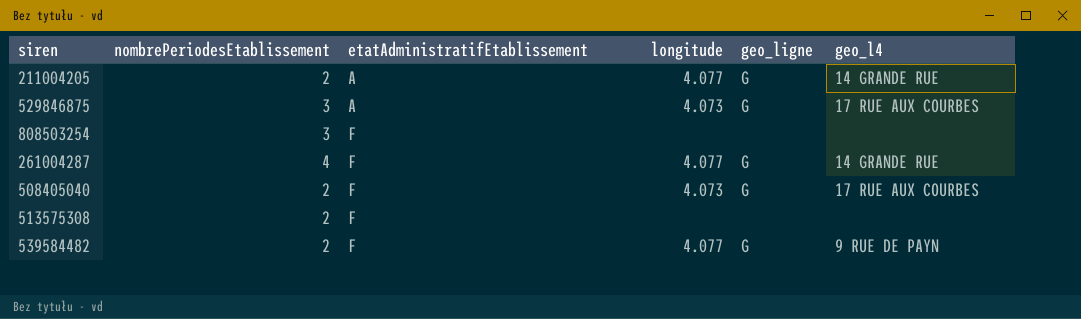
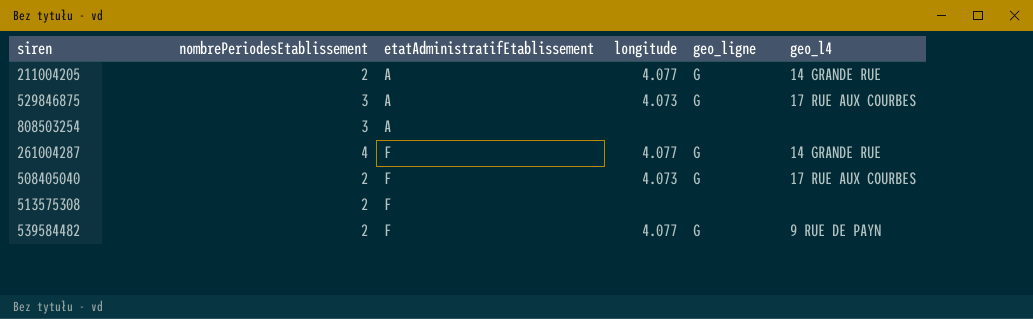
808503254 | etatAdministratifEtablissement: F -> A

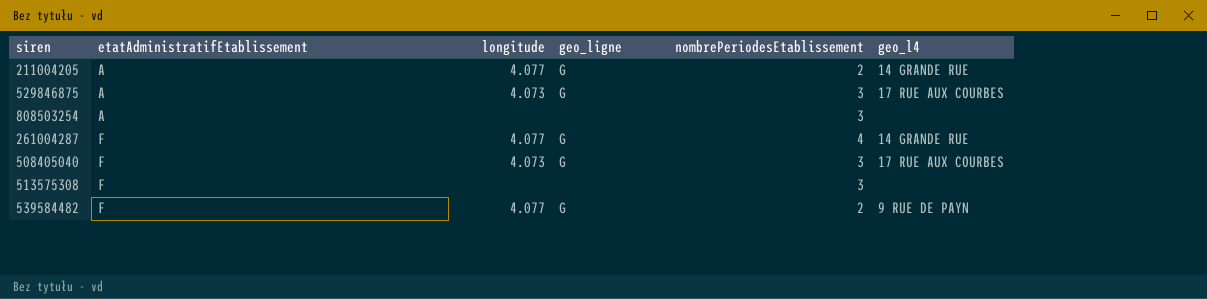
column nombrePeriodesEtablissement | position: 2 -> 5
508405040 | nombrePeriodesEtablissement: 2 -> 3
513575308 | nombrePeriodesEtablissement: 2 -> 3

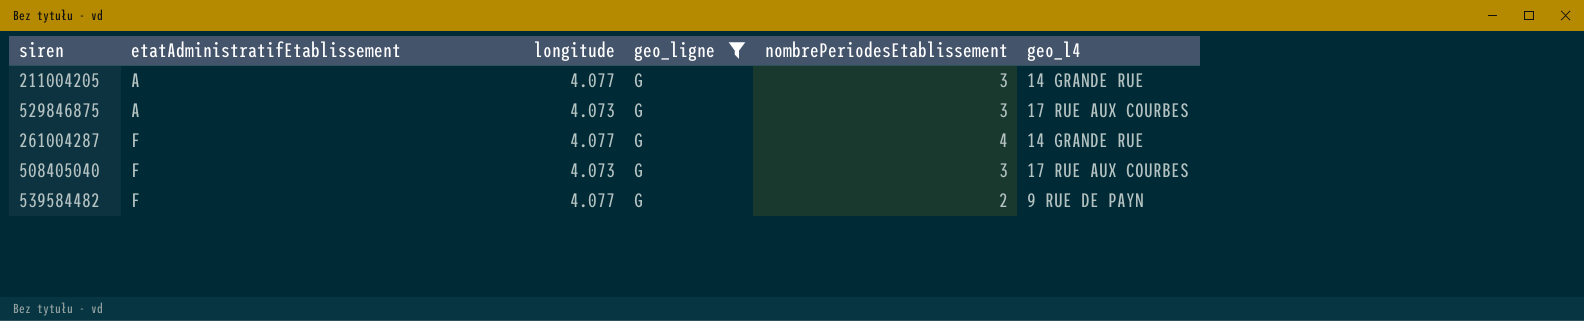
filter: none -> geo_ligne = G
211004205 | nombrePeriodesEtablissement: 2 -> 3

